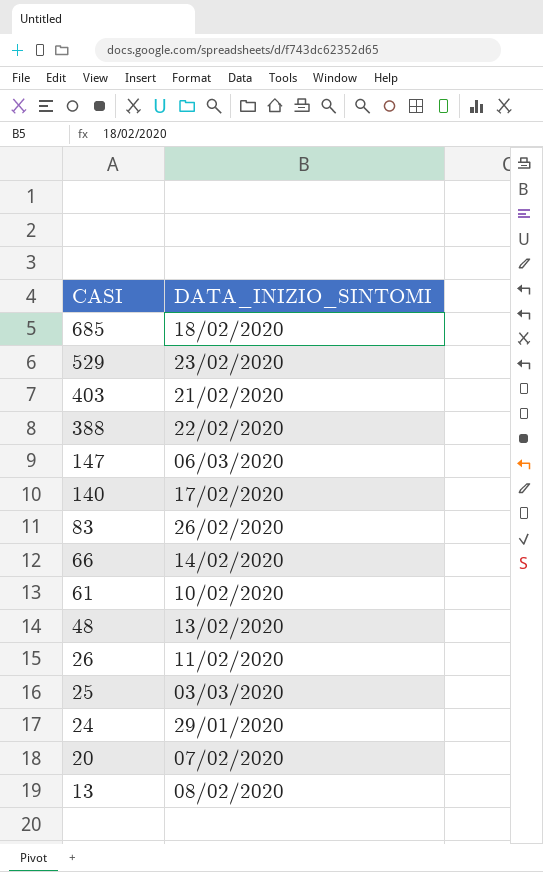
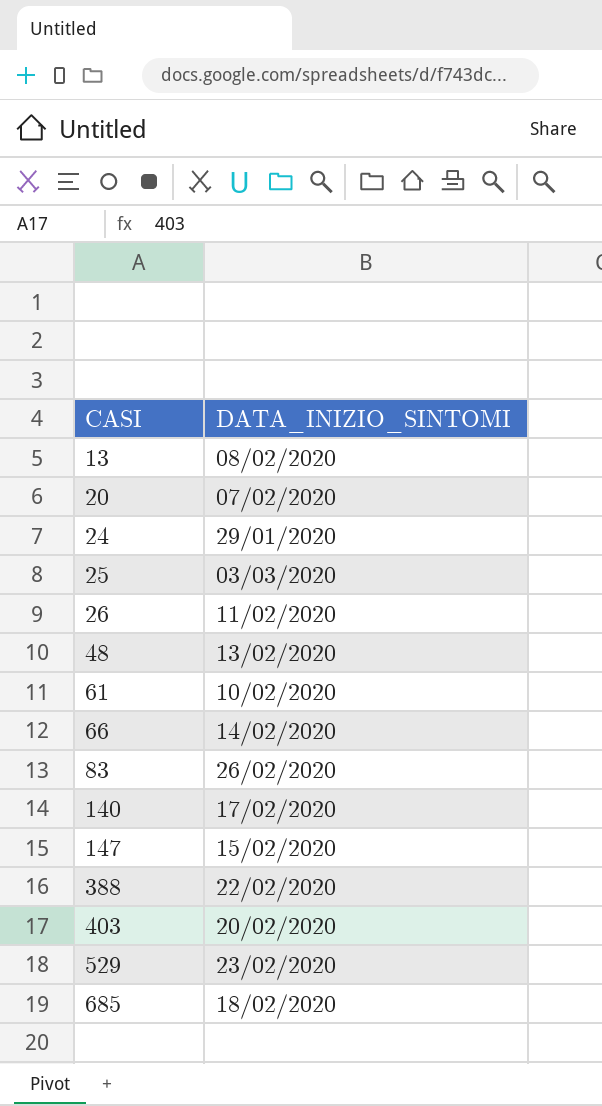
row order: CASI descending -> CASI ascending
147 | DATA_INIZIO_SINTOMI: 06/03/2020 -> 15/02/2020
403 | DATA_INIZIO_SINTOMI: 21/02/2020 -> 20/02/2020

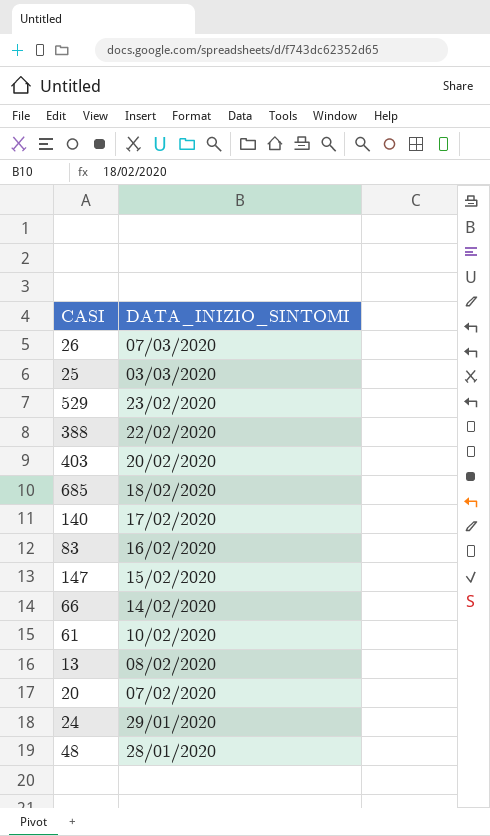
row order: CASI ascending -> DATA_INIZIO_SINTOMI descending
26 | DATA_INIZIO_SINTOMI: 11/02/2020 -> 07/03/2020
83 | DATA_INIZIO_SINTOMI: 26/02/2020 -> 16/02/2020
48 | DATA_INIZIO_SINTOMI: 13/02/2020 -> 28/01/2020

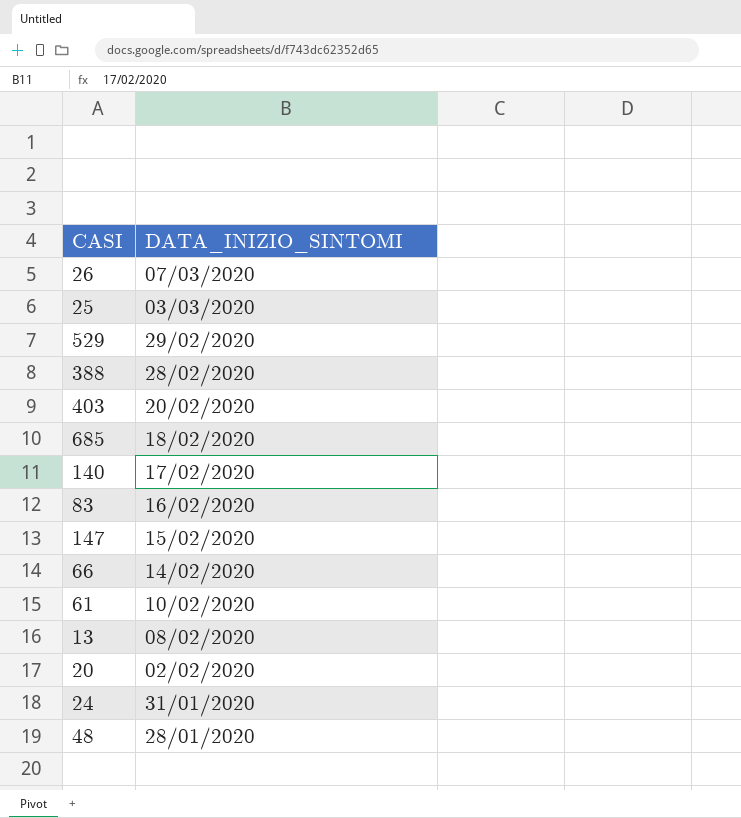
529 | DATA_INIZIO_SINTOMI: 23/02/2020 -> 29/02/2020
388 | DATA_INIZIO_SINTOMI: 22/02/2020 -> 28/02/2020
20 | DATA_INIZIO_SINTOMI: 07/02/2020 -> 02/02/2020
24 | DATA_INIZIO_SINTOMI: 29/01/2020 -> 31/01/2020

